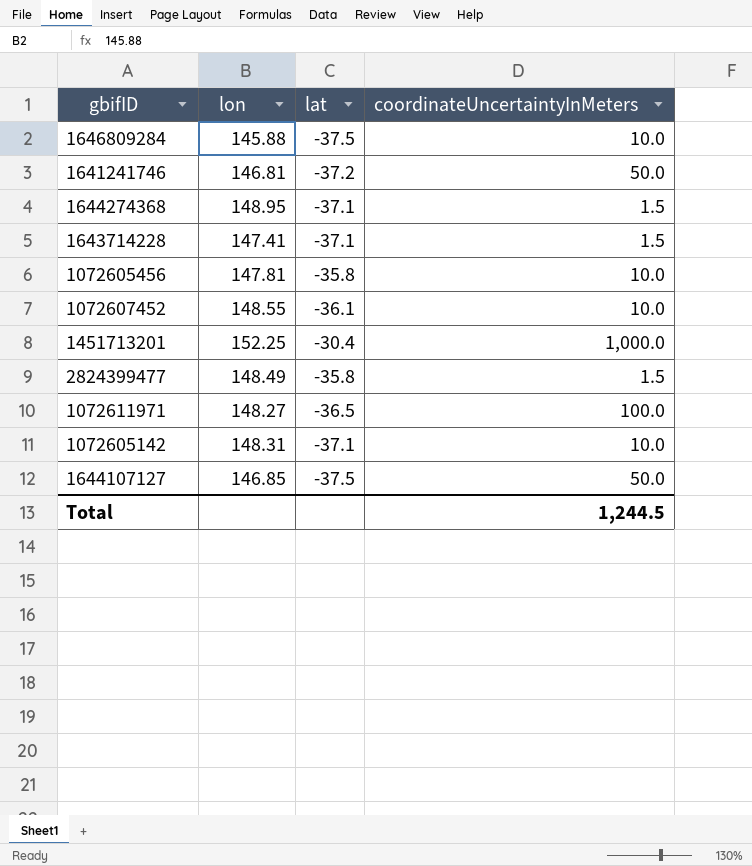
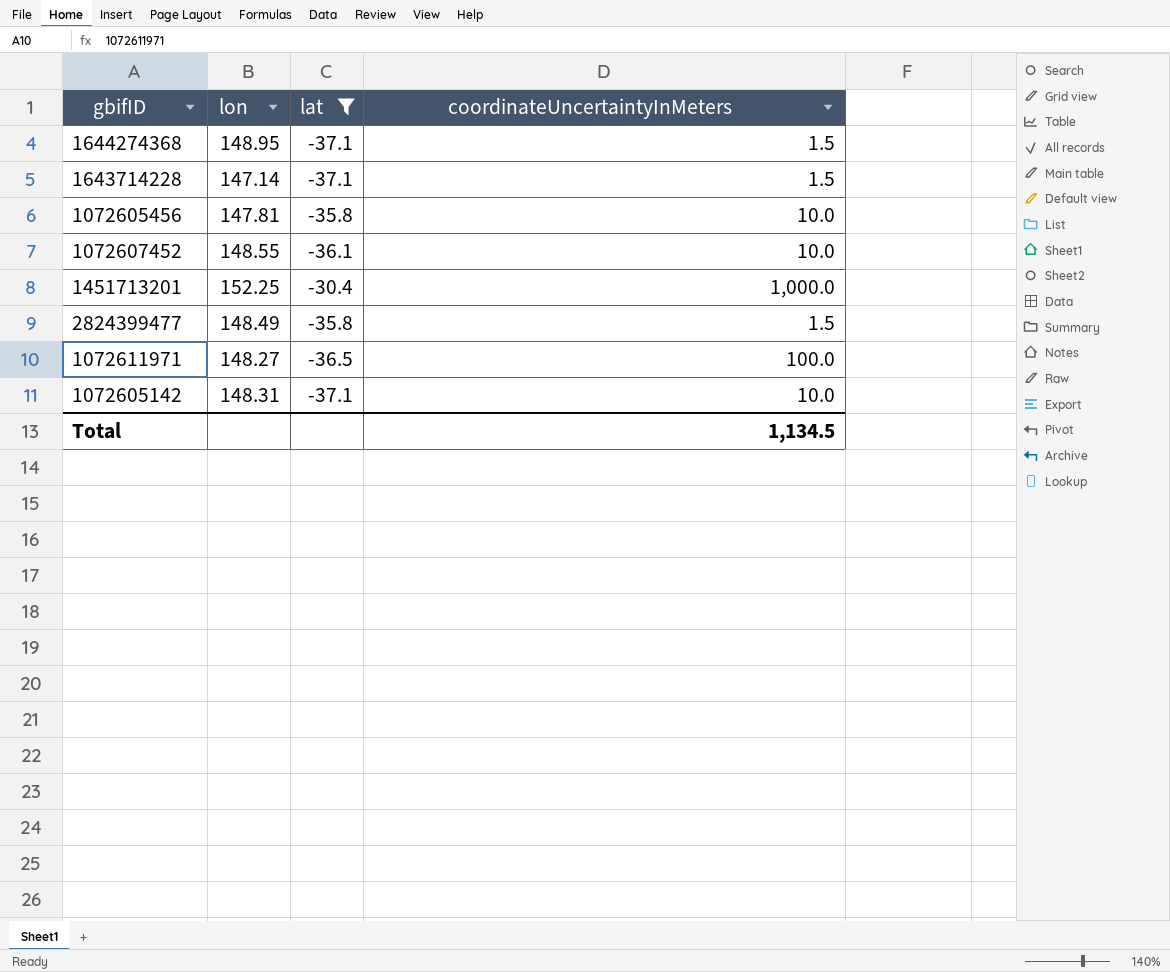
filter: none -> lat >= -37.1
1643714228 | lon: 147.41 -> 147.14
Total | coordinateUncertaintyInMeters: 1,244.5 -> 1,134.5

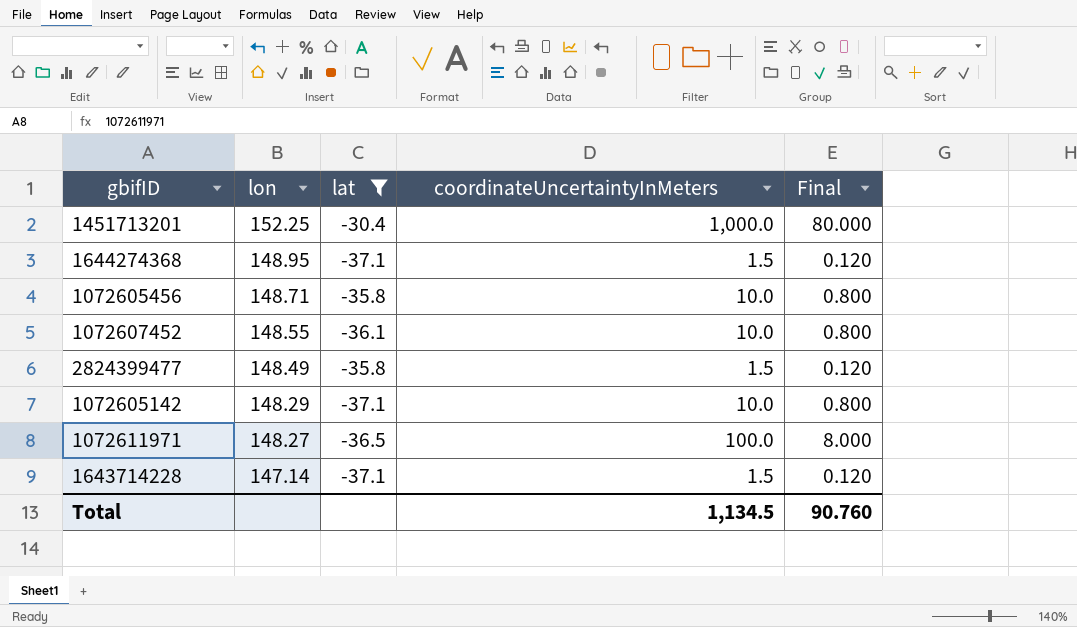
row order: none -> lon descending
column Final | formula: none -> [coordinateUncertaintyInMeters] * 0.08
1072605456 | lon: 147.81 -> 148.71
1072605142 | lon: 148.31 -> 148.29

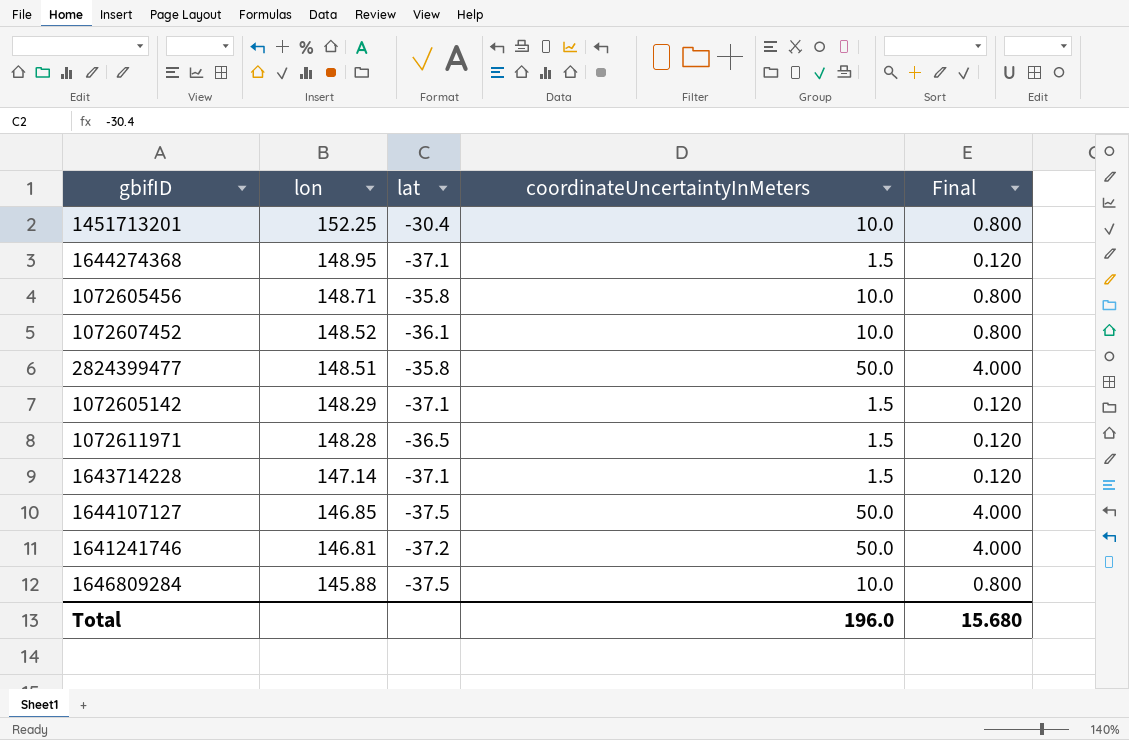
filter: lat >= -37.1 -> none
1451713201 | coordinateUncertaintyInMeters: 1,000.0 -> 10.0
1451713201 | Final: 80.000 -> 0.800
1072607452 | lon: 148.55 -> 148.52
2824399477 | lon: 148.49 -> 148.51
2824399477 | coordinateUncertaintyInMeters: 1.5 -> 50.0
2824399477 | Final: 0.120 -> 4.000
1072605142 | coordinateUncertaintyInMeters: 10.0 -> 1.5
1072605142 | Final: 0.800 -> 0.120
1072611971 | lon: 148.27 -> 148.28
1072611971 | coordinateUncertaintyInMeters: 100.0 -> 1.5
1072611971 | Final: 8.000 -> 0.120
Total | coordinateUncertaintyInMeters: 1,134.5 -> 196.0
Total | Final: 90.760 -> 15.680

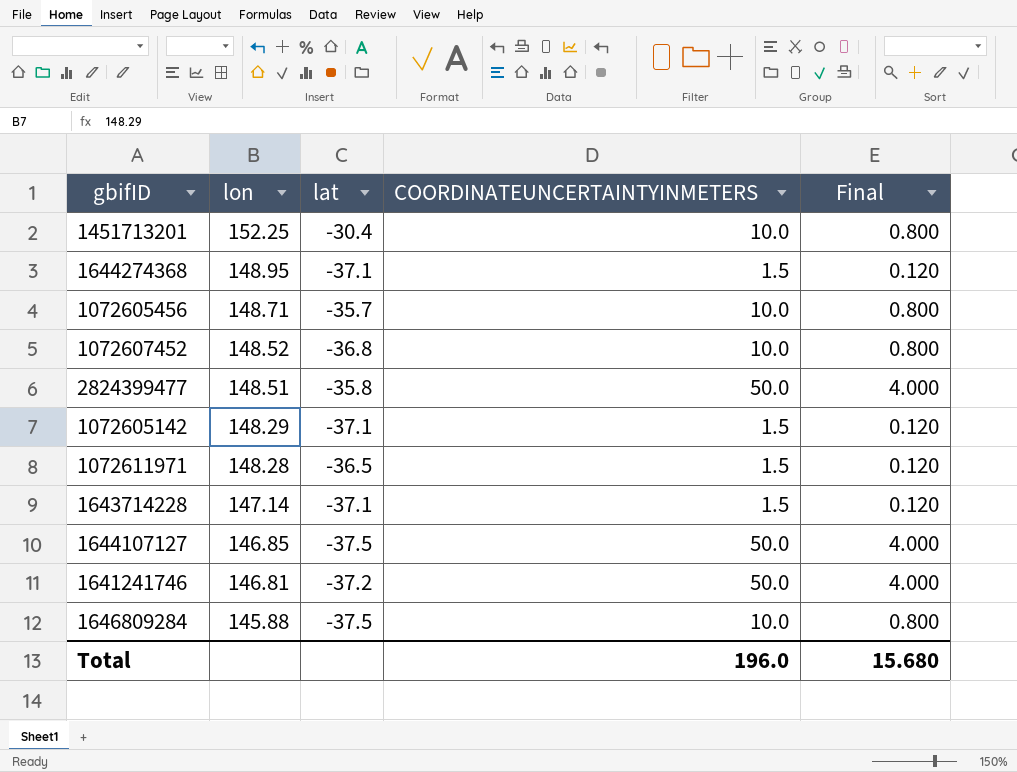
column name: coordinateUncertaintyInMeters -> COORDINATEUNCERTAINTYINMETERS
1072605456 | lat: -35.8 -> -35.7
1072607452 | lat: -36.1 -> -36.8

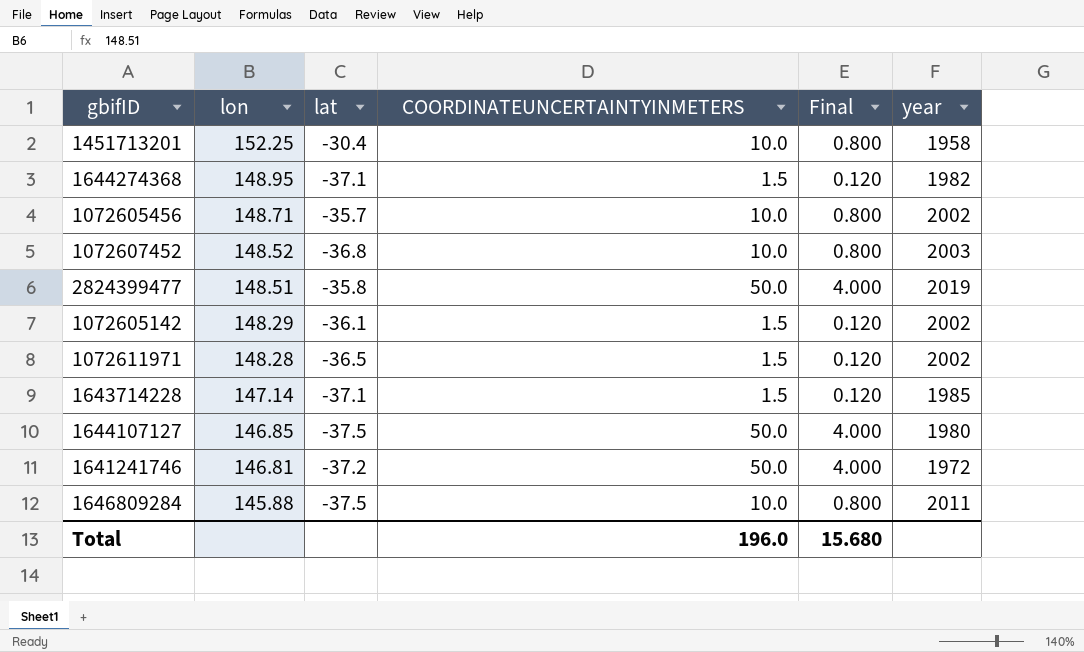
column year | position: none -> 6
1072605142 | lat: -37.1 -> -36.1

